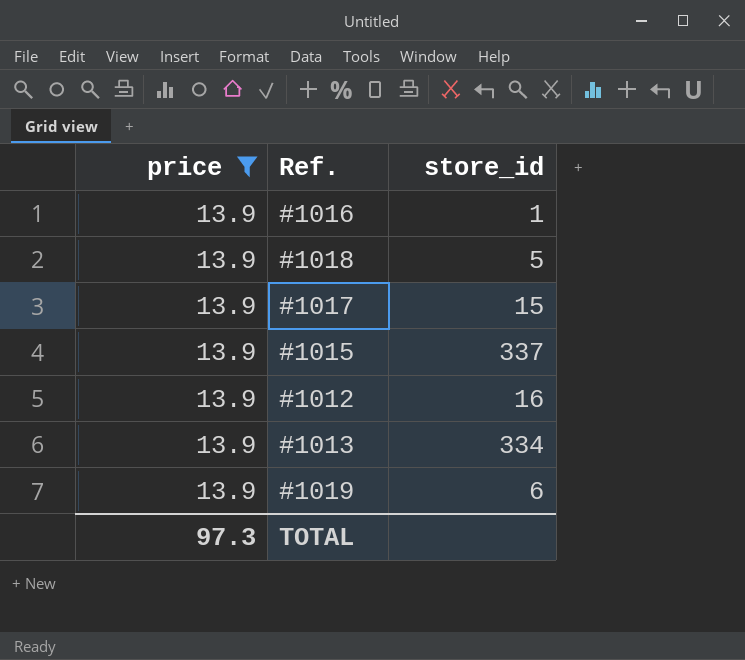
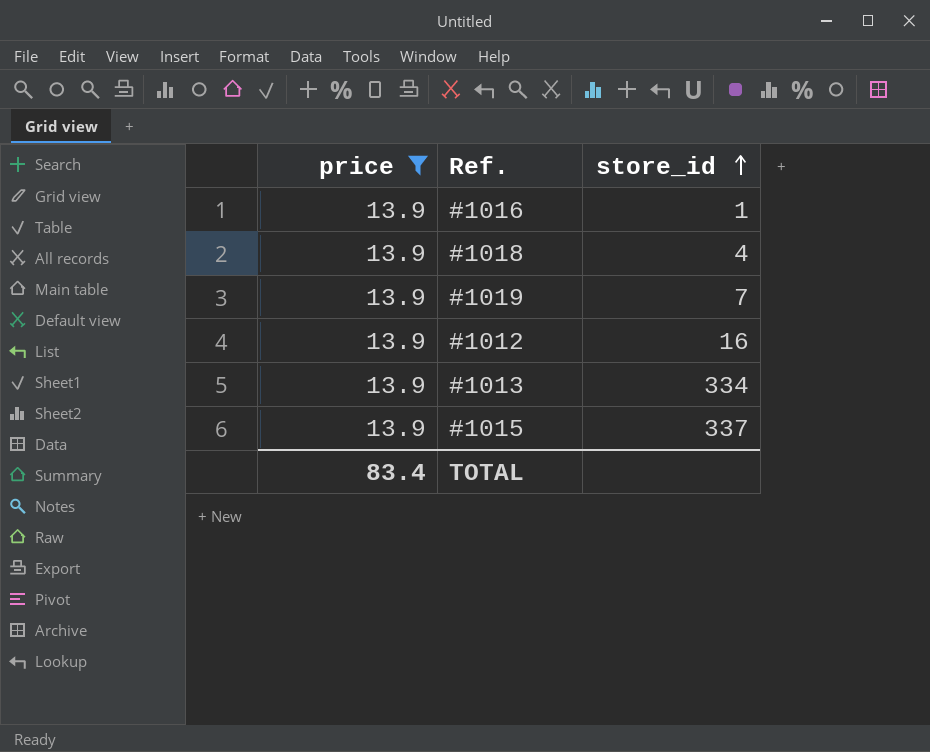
row order: none -> store_id ascending
row #1017: 13.9 | 15 -> none
#1018 | store_id: 5 -> 4
#1019 | store_id: 6 -> 7
TOTAL | price: 97.3 -> 83.4

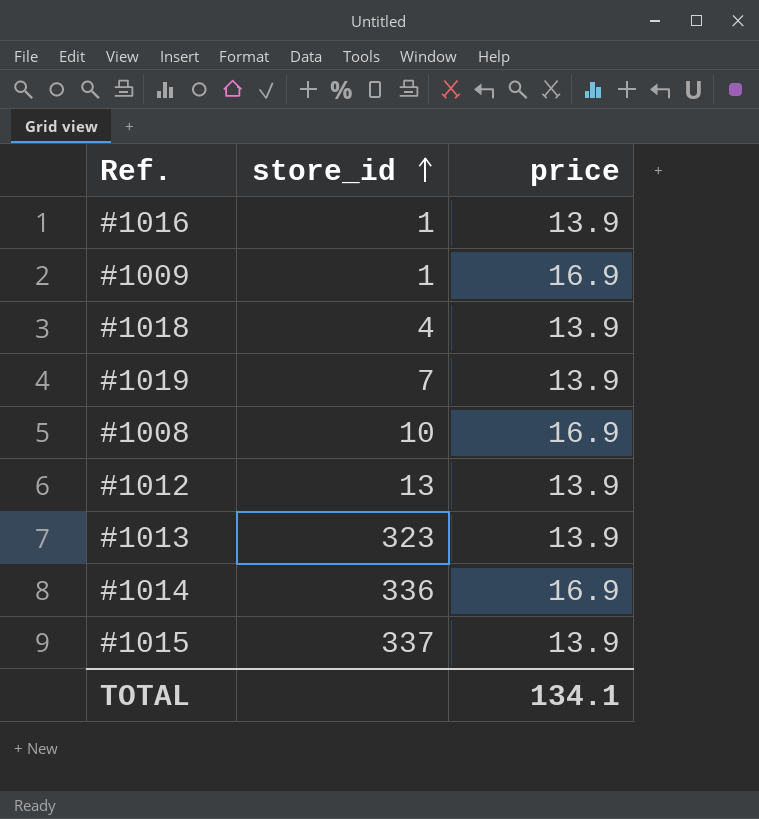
filter: price = 13.9 -> none
column price | position: 1 -> 3
#1012 | store_id: 16 -> 13
#1013 | store_id: 334 -> 323
TOTAL | price: 83.4 -> 134.1

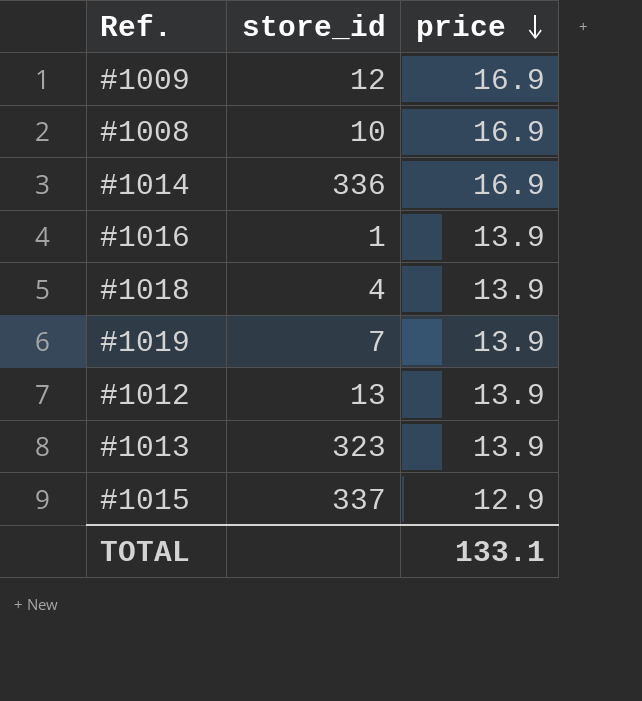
row order: store_id ascending -> price descending
#1009 | store_id: 1 -> 12
#1015 | price: 13.9 -> 12.9
TOTAL | price: 134.1 -> 133.1

